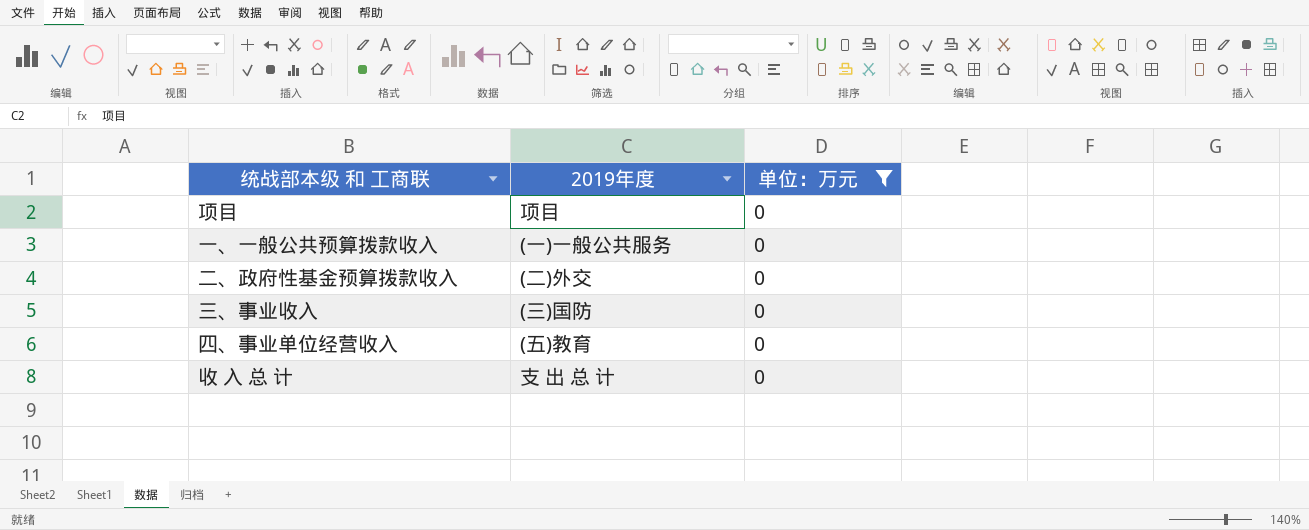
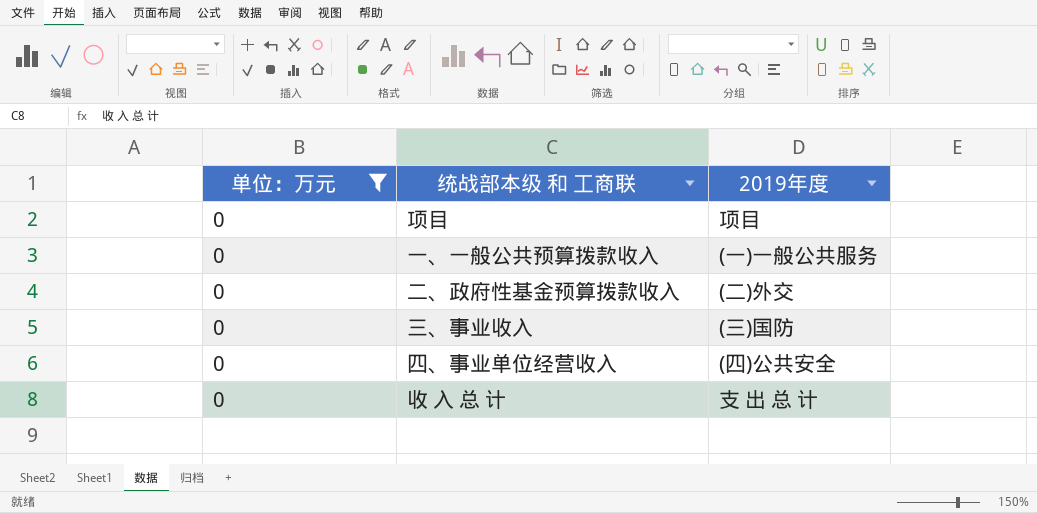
column 单位：万元 | position: 3 -> 1
四、事业单位经营收入 | 2019年度: (五)教育 -> (四)公共安全

